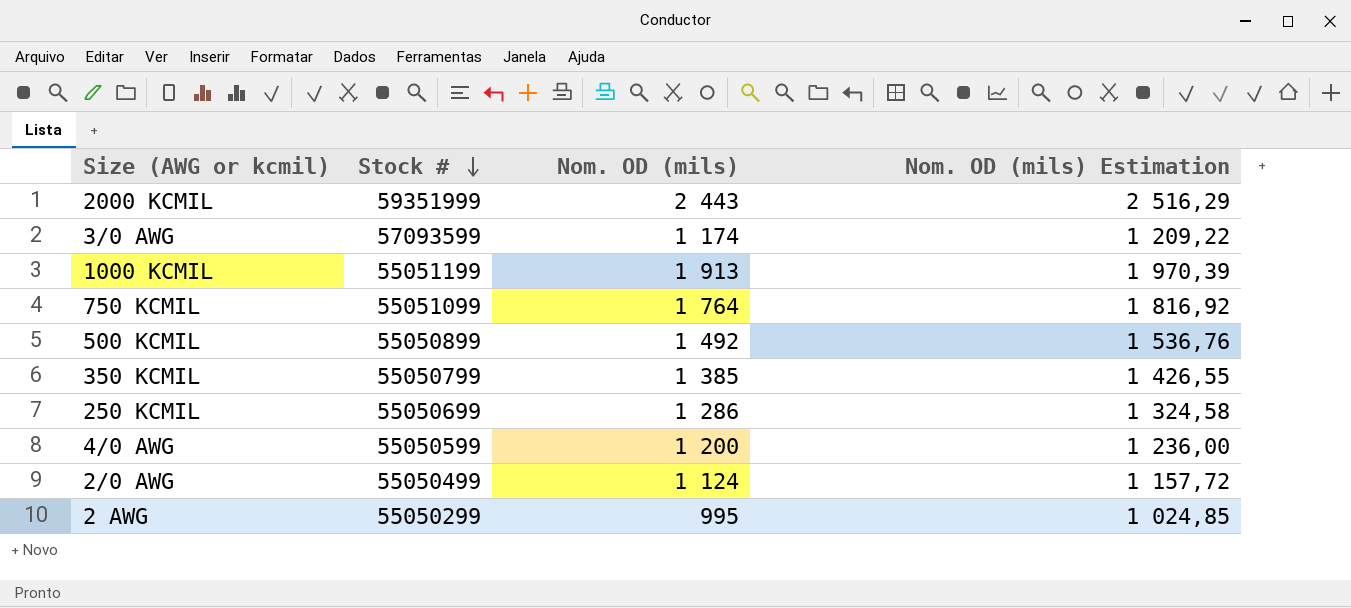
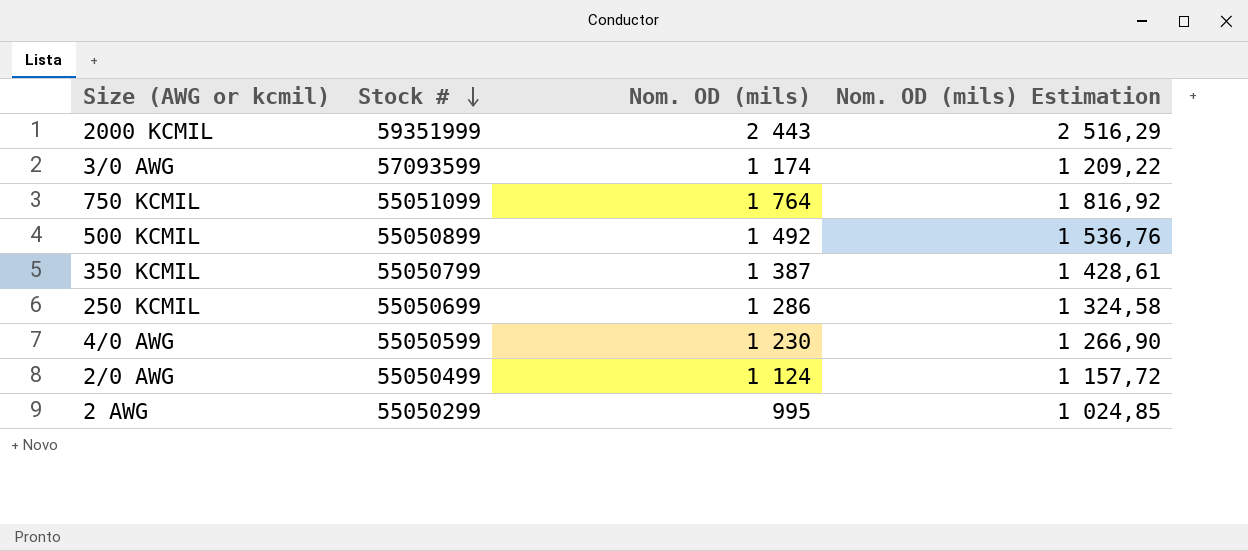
row 1000 KCMIL: 55051199 | 1 913 | 1 970,39 -> none
350 KCMIL | Nom. OD (mils): 1 385 -> 1 387
350 KCMIL | Nom. OD (mils) Estimation: 1 426,55 -> 1 428,61
4/0 AWG | Nom. OD (mils): 1 200 -> 1 230
4/0 AWG | Nom. OD (mils) Estimation: 1 236,00 -> 1 266,90

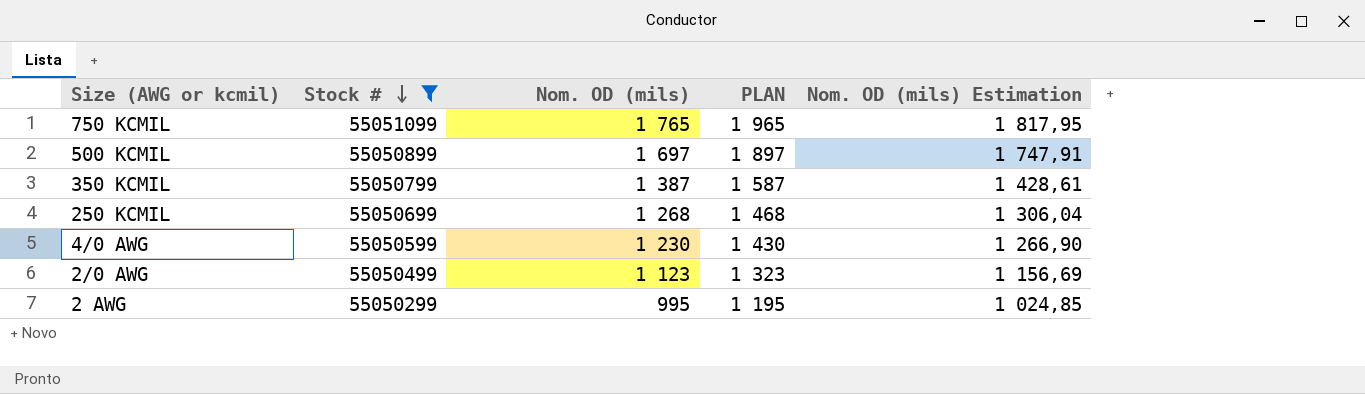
filter: none -> Stock # <= 55051099
column PLAN | formula: none -> [Nom. OD (mils)] + 200
750 KCMIL | Nom. OD (mils): 1 764 -> 1 765
750 KCMIL | Nom. OD (mils) Estimation: 1 816,92 -> 1 817,95
500 KCMIL | Nom. OD (mils): 1 492 -> 1 697
500 KCMIL | Nom. OD (mils) Estimation: 1 536,76 -> 1 747,91
250 KCMIL | Nom. OD (mils): 1 286 -> 1 268
250 KCMIL | Nom. OD (mils) Estimation: 1 324,58 -> 1 306,04
2/0 AWG | Nom. OD (mils): 1 124 -> 1 123
2/0 AWG | Nom. OD (mils) Estimation: 1 157,72 -> 1 156,69

